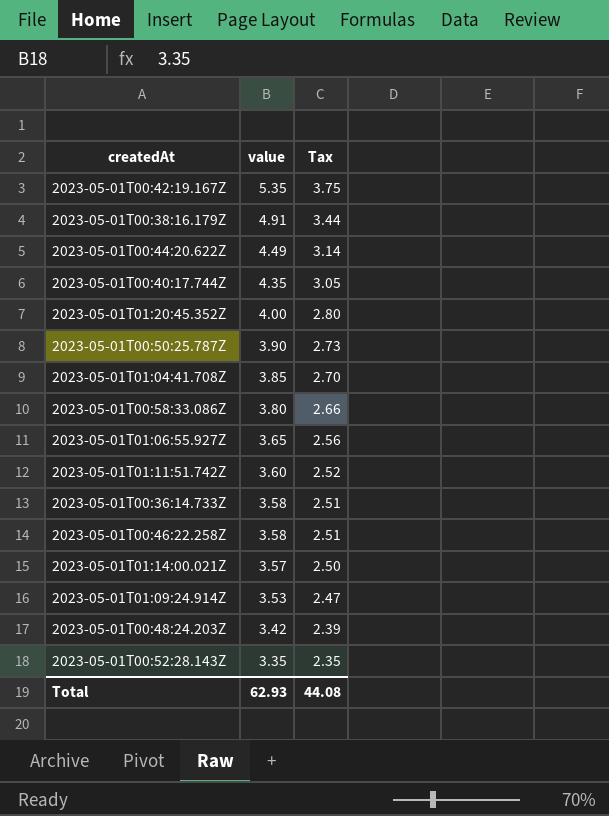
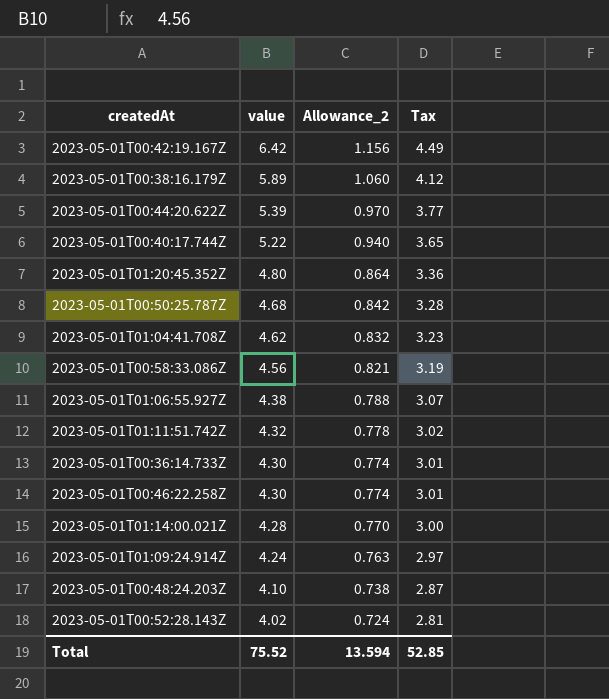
column Allowance_2 | formula: none -> [value] * 0.18
2023-05-01T00:42:19.167Z | value: 5.35 -> 6.42
2023-05-01T00:42:19.167Z | Tax: 3.75 -> 4.49
2023-05-01T00:38:16.179Z | value: 4.91 -> 5.89
2023-05-01T00:38:16.179Z | Tax: 3.44 -> 4.12
2023-05-01T00:44:20.622Z | value: 4.49 -> 5.39
2023-05-01T00:44:20.622Z | Tax: 3.14 -> 3.77
2023-05-01T00:40:17.744Z | value: 4.35 -> 5.22
2023-05-01T00:40:17.744Z | Tax: 3.05 -> 3.65
2023-05-01T01:20:45.352Z | value: 4.00 -> 4.80
2023-05-01T01:20:45.352Z | Tax: 2.80 -> 3.36
2023-05-01T00:50:25.787Z | value: 3.90 -> 4.68
2023-05-01T00:50:25.787Z | Tax: 2.73 -> 3.28
2023-05-01T01:04:41.708Z | value: 3.85 -> 4.62
2023-05-01T01:04:41.708Z | Tax: 2.70 -> 3.23
2023-05-01T00:58:33.086Z | value: 3.80 -> 4.56
2023-05-01T00:58:33.086Z | Tax: 2.66 -> 3.19
2023-05-01T01:06:55.927Z | value: 3.65 -> 4.38
2023-05-01T01:06:55.927Z | Tax: 2.56 -> 3.07
2023-05-01T01:11:51.742Z | value: 3.60 -> 4.32
2023-05-01T01:11:51.742Z | Tax: 2.52 -> 3.02
2023-05-01T00:36:14.733Z | value: 3.58 -> 4.30
2023-05-01T00:36:14.733Z | Tax: 2.51 -> 3.01
2023-05-01T00:46:22.258Z | value: 3.58 -> 4.30
2023-05-01T00:46:22.258Z | Tax: 2.51 -> 3.01
2023-05-01T01:14:00.021Z | value: 3.57 -> 4.28
2023-05-01T01:14:00.021Z | Tax: 2.50 -> 3.00
2023-05-01T01:09:24.914Z | value: 3.53 -> 4.24
2023-05-01T01:09:24.914Z | Tax: 2.47 -> 2.97
2023-05-01T00:48:24.203Z | value: 3.42 -> 4.10
2023-05-01T00:48:24.203Z | Tax: 2.39 -> 2.87
2023-05-01T00:52:28.143Z | value: 3.35 -> 4.02
2023-05-01T00:52:28.143Z | Tax: 2.35 -> 2.81
Total | value: 62.93 -> 75.52
Total | Tax: 44.08 -> 52.85

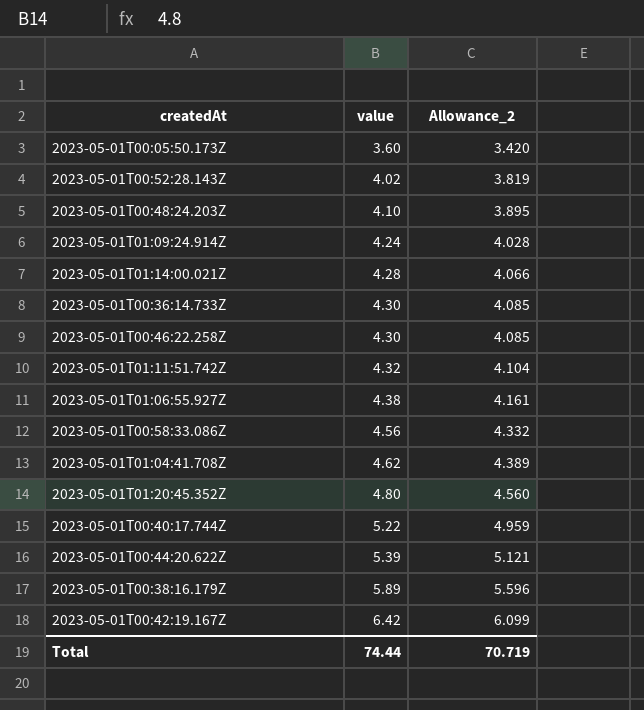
row order: value descending -> value ascending
column Tax | formula: [value] * 0.7 -> none
column Allowance_2 | formula: [value] * 0.18 -> [value] * 0.95
row 2023-05-01T00:50:25.787Z: 4.68 | 0.842 | 3.28 -> none
row 2023-05-01T00:05:50.173Z: none -> 3.60 | 3.420
Total | value: 75.52 -> 74.44
Total | Allowance_2: 13.594 -> 70.719

